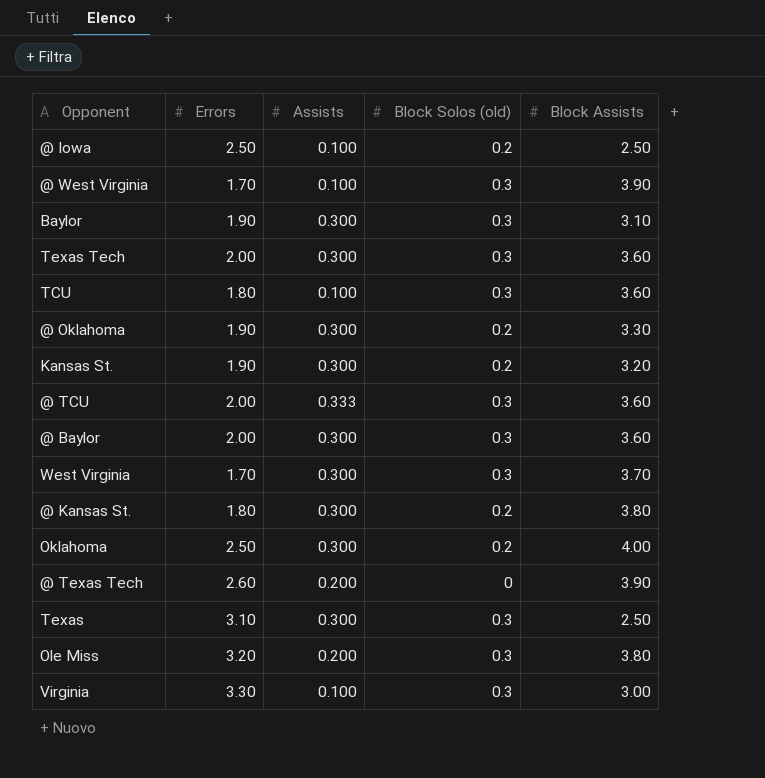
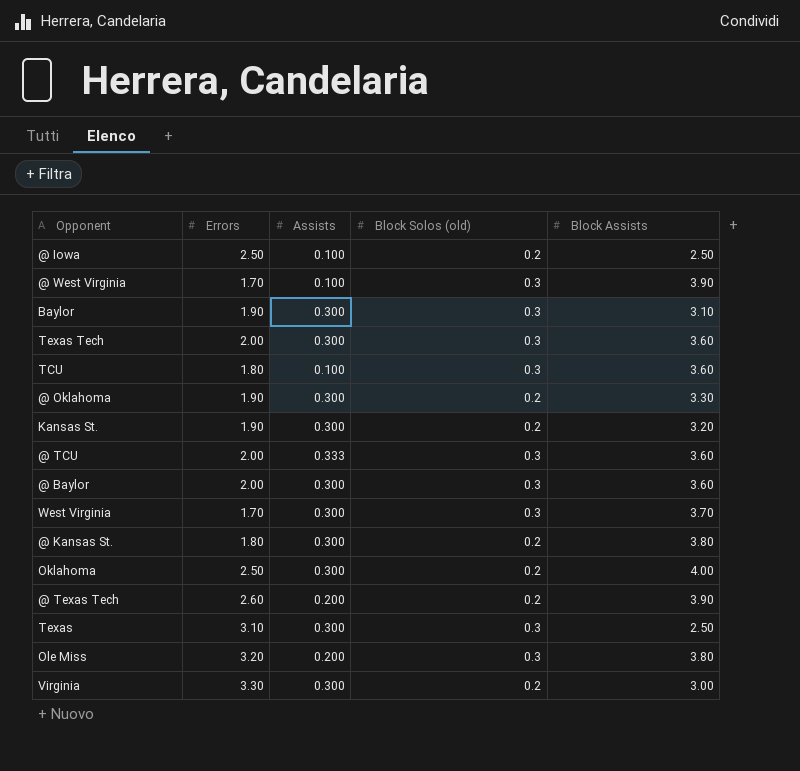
@ Texas Tech | Block Solos (old): 0 -> 0.2
Virginia | Assists: 0.100 -> 0.300
Virginia | Block Solos (old): 0.3 -> 0.2

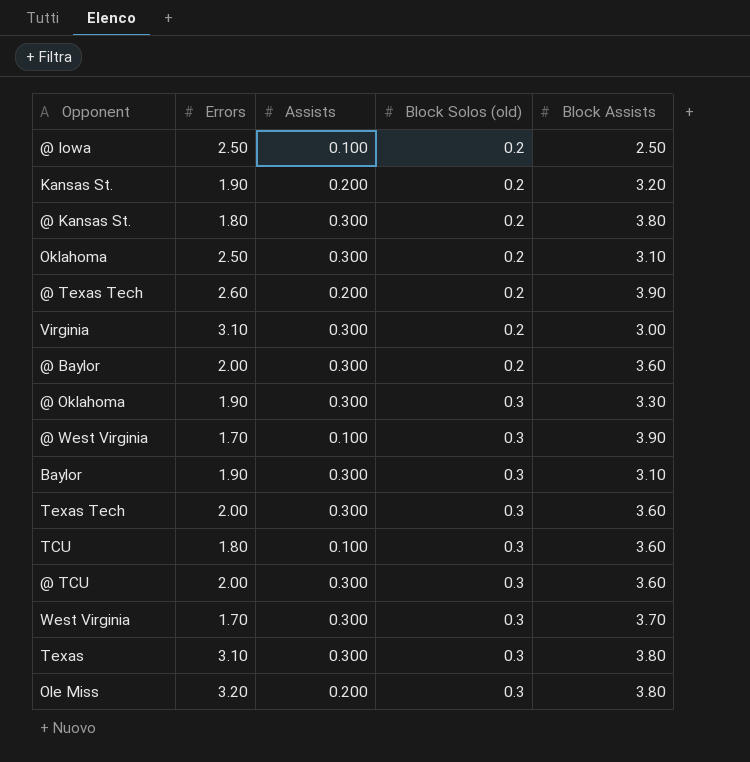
row order: none -> Block Solos (old) ascending
Kansas St. | Assists: 0.300 -> 0.200
Oklahoma | Block Assists: 4.00 -> 3.10
Virginia | Errors: 3.30 -> 3.10
@ Baylor | Block Solos (old): 0.3 -> 0.2
@ Oklahoma | Block Solos (old): 0.2 -> 0.3
@ TCU | Assists: 0.333 -> 0.300
Texas | Block Assists: 2.50 -> 3.80

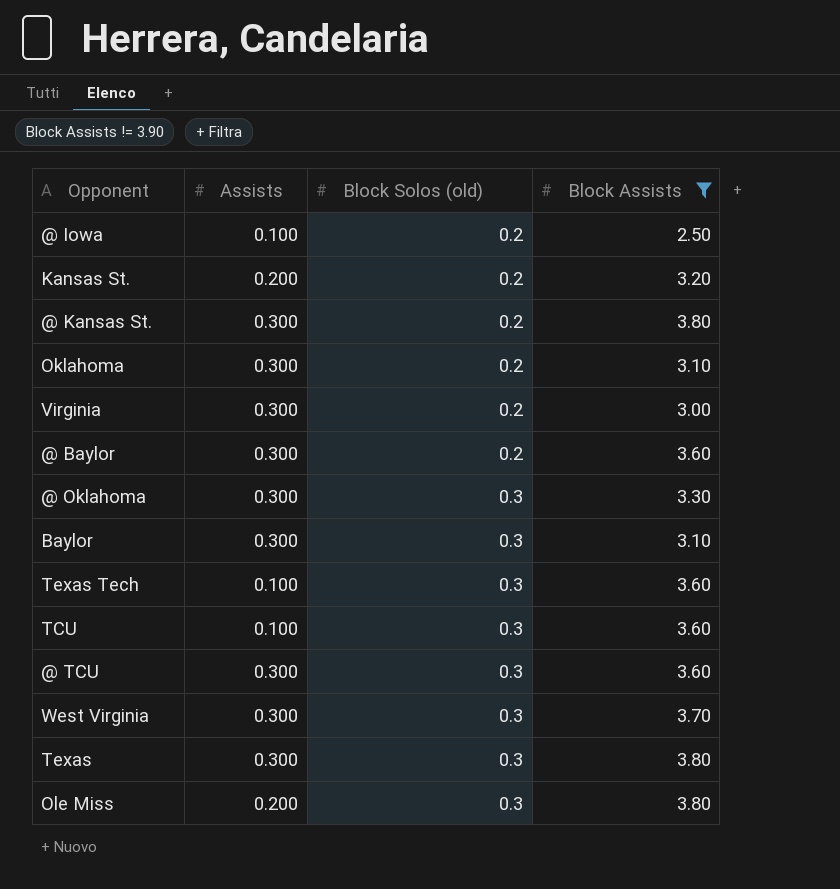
filter: none -> Block Assists != 3.90
column Errors | position: 2 -> none
Texas Tech | Assists: 0.300 -> 0.100

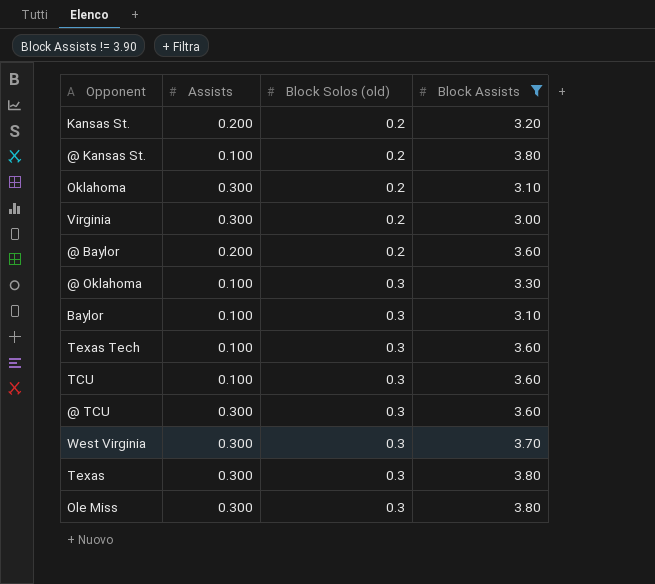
row @ Iowa: 0.100 | 0.2 | 2.50 -> none
@ Kansas St. | Assists: 0.300 -> 0.100
@ Baylor | Assists: 0.300 -> 0.200
@ Oklahoma | Assists: 0.300 -> 0.100
Baylor | Assists: 0.300 -> 0.100
Ole Miss | Assists: 0.200 -> 0.300

